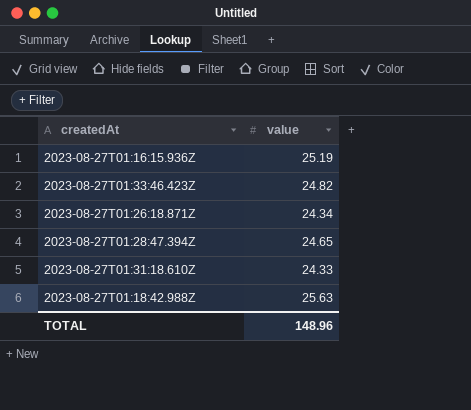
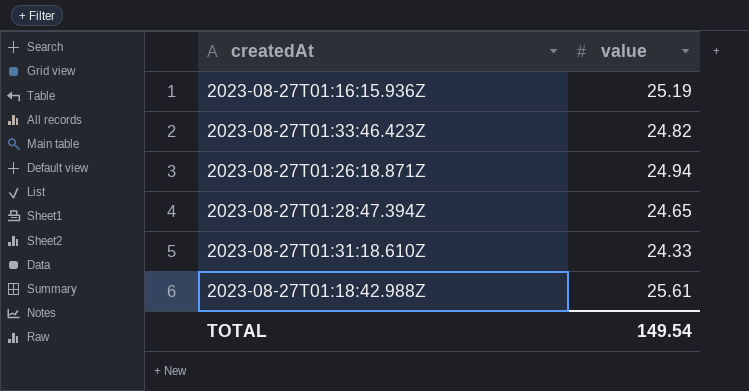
2023-08-27T01:26:18.871Z | value: 24.34 -> 24.94
2023-08-27T01:18:42.988Z | value: 25.63 -> 25.61
TOTAL | value: 148.96 -> 149.54

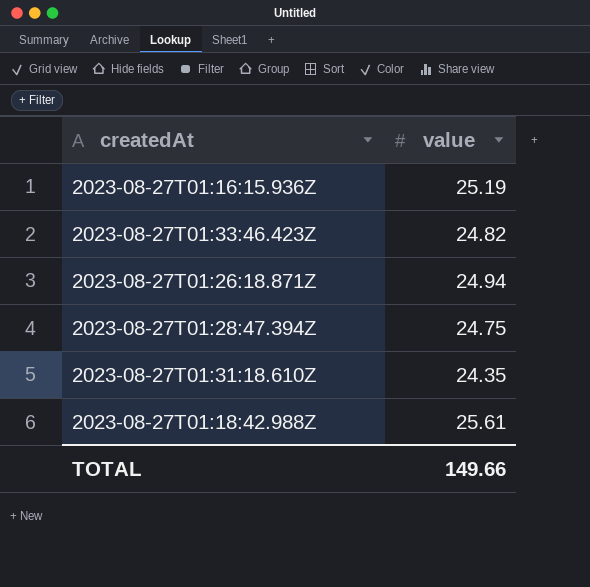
2023-08-27T01:28:47.394Z | value: 24.65 -> 24.75
2023-08-27T01:31:18.610Z | value: 24.33 -> 24.35
TOTAL | value: 149.54 -> 149.66

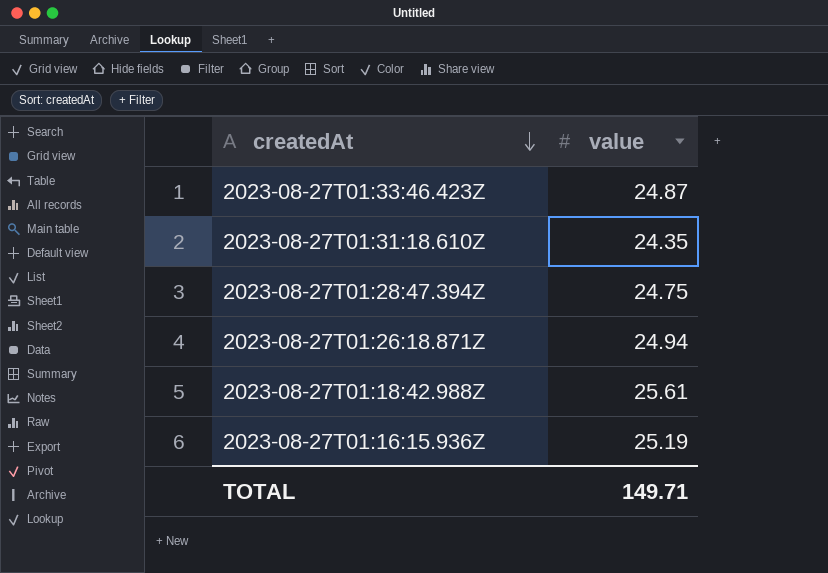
row order: none -> createdAt descending
2023-08-27T01:33:46.423Z | value: 24.82 -> 24.87
TOTAL | value: 149.66 -> 149.71

